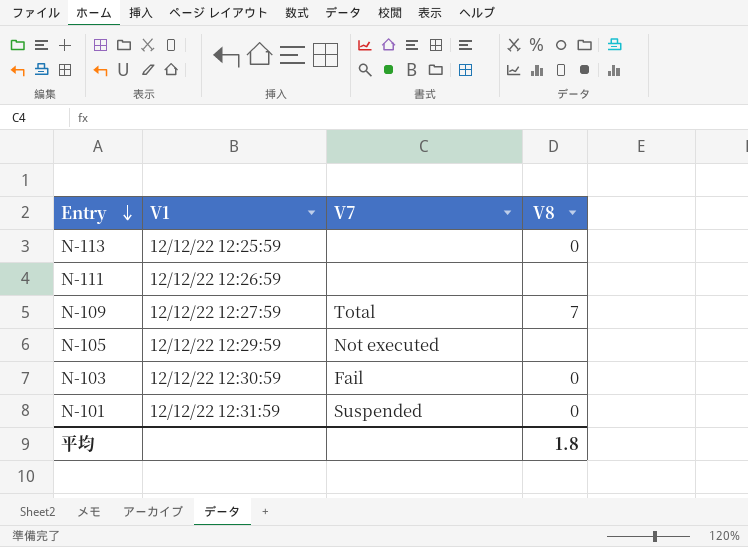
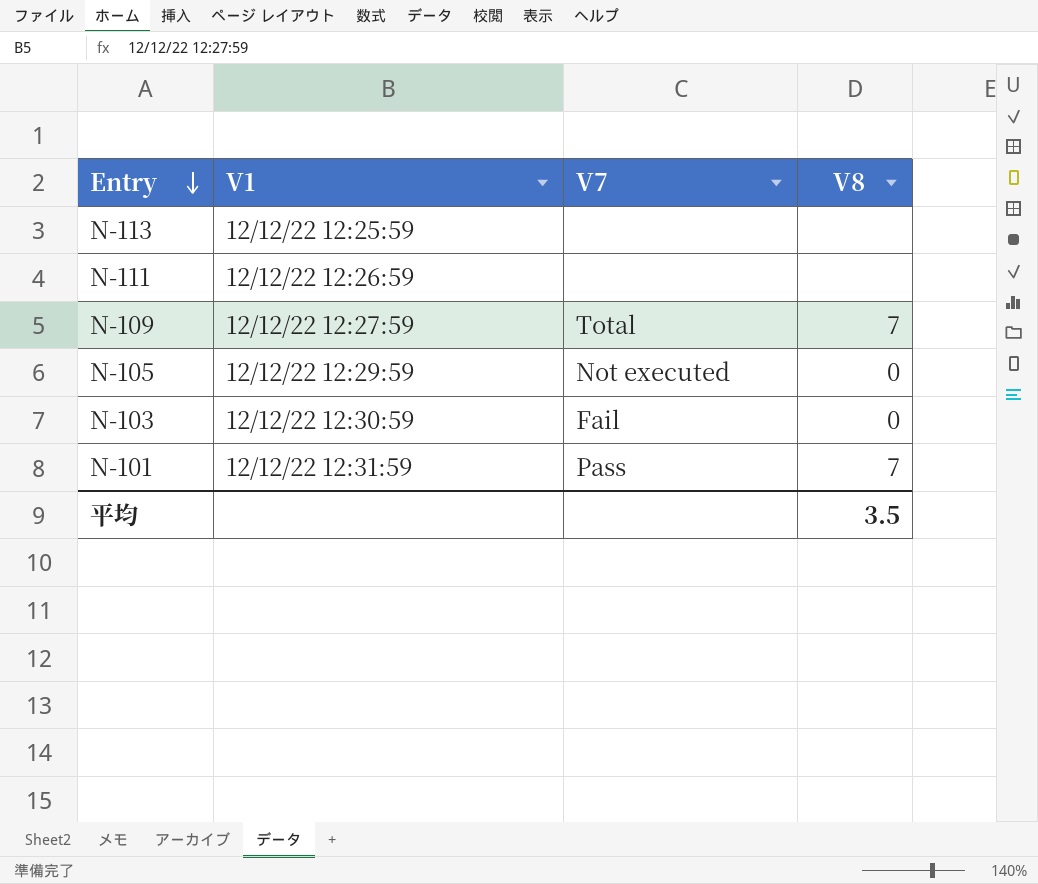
N-113 | V8: 0 -> none
N-105 | V8: none -> 0
N-101 | V7: Suspended -> Pass
N-101 | V8: 0 -> 7
平均 | V8: 1.8 -> 3.5

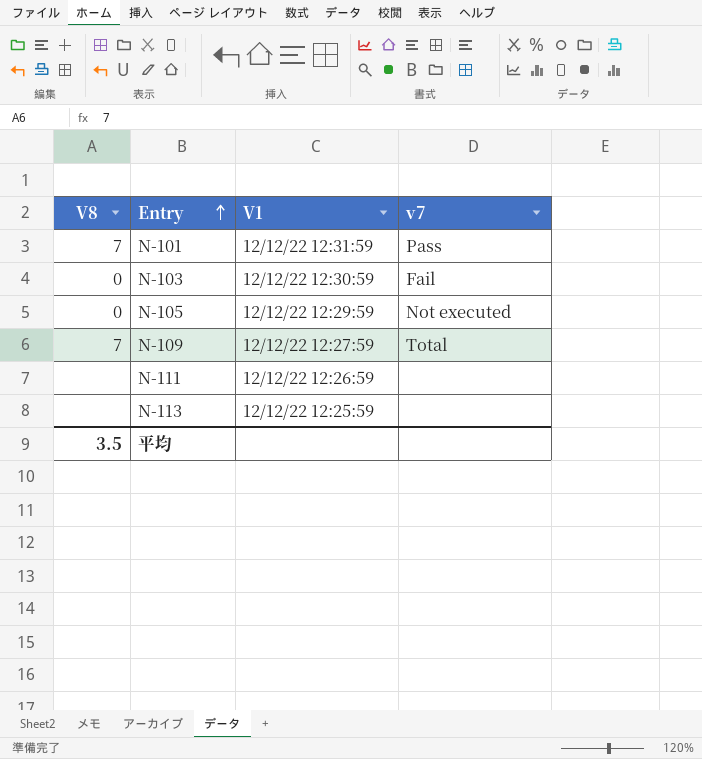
row order: Entry descending -> Entry ascending
column V8 | position: 4 -> 1
column name: V7 -> v7

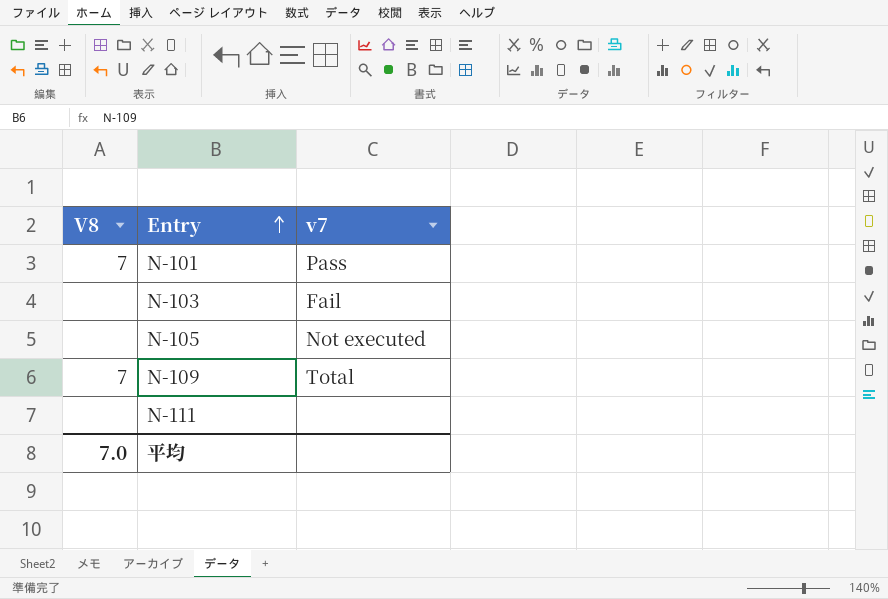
column V1 | position: 3 -> none
row N-113: none | 12/12/22 12:25:59 | none -> none
N-103 | V8: 0 -> none
N-105 | V8: 0 -> none
平均 | V8: 3.5 -> 7.0

